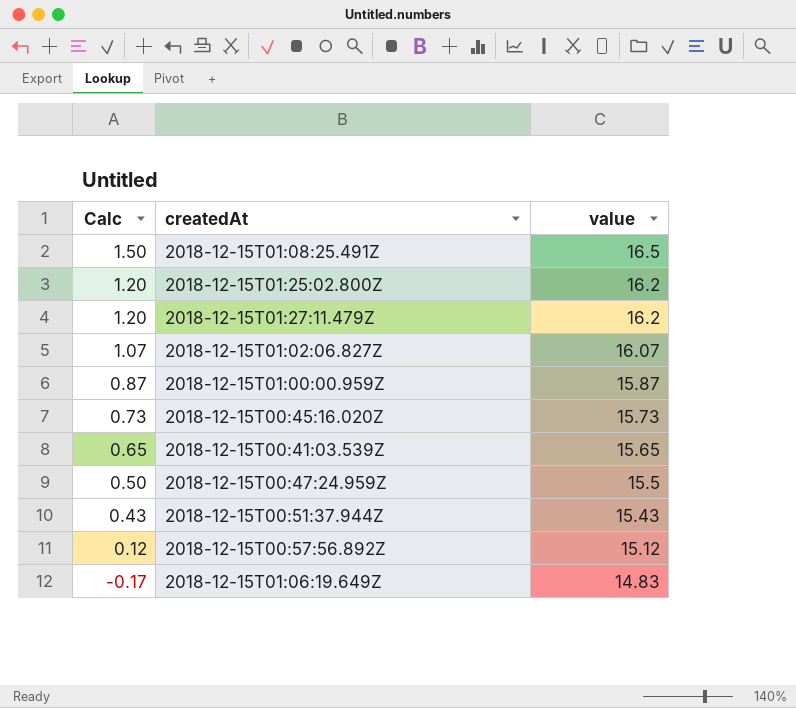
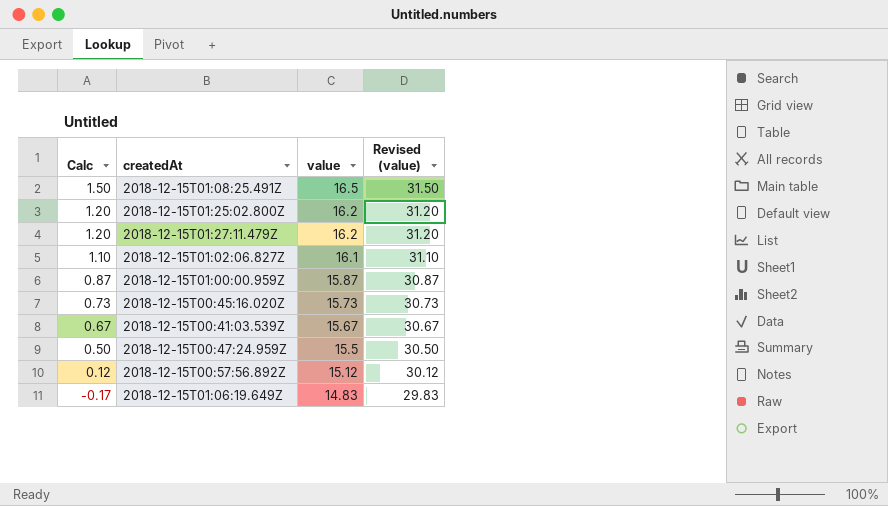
column Revised (value) | formula: none -> [value] + 15
row 2018-12-15T00:51:37.944Z: 0.43 | 15.43 -> none
2018-12-15T01:02:06.827Z | Calc: 1.07 -> 1.10
2018-12-15T01:02:06.827Z | value: 16.07 -> 16.1
2018-12-15T00:41:03.539Z | Calc: 0.65 -> 0.67
2018-12-15T00:41:03.539Z | value: 15.65 -> 15.67

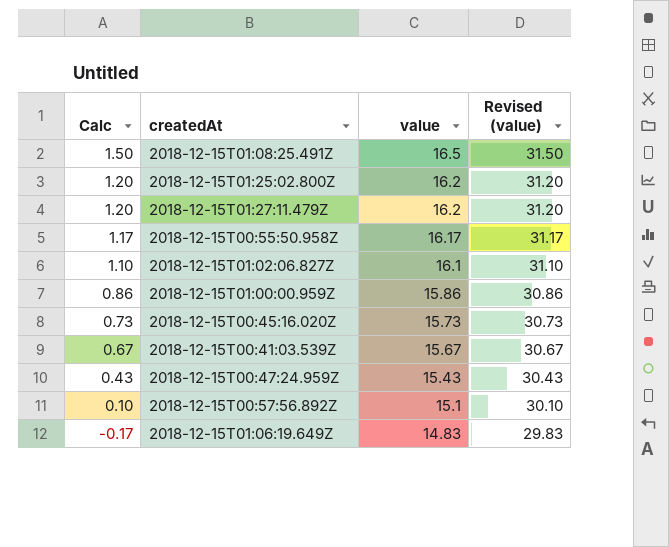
row 2018-12-15T00:55:50.958Z: none -> 1.17 | 16.17 | 31.17
2018-12-15T01:00:00.959Z | Calc: 0.87 -> 0.86
2018-12-15T01:00:00.959Z | value: 15.87 -> 15.86
2018-12-15T01:00:00.959Z | Revised (value): 30.87 -> 30.86
2018-12-15T00:47:24.959Z | Calc: 0.50 -> 0.43
2018-12-15T00:47:24.959Z | value: 15.5 -> 15.43
2018-12-15T00:47:24.959Z | Revised (value): 30.50 -> 30.43
2018-12-15T00:57:56.892Z | Calc: 0.12 -> 0.10
2018-12-15T00:57:56.892Z | value: 15.12 -> 15.1
2018-12-15T00:57:56.892Z | Revised (value): 30.12 -> 30.10

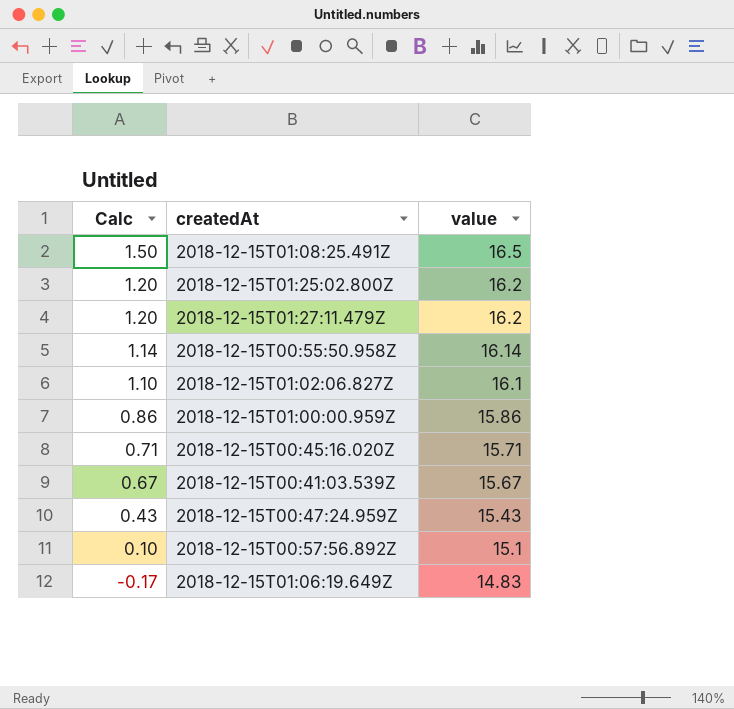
column Revised (value) | formula: [value] + 15 -> none
2018-12-15T00:55:50.958Z | Calc: 1.17 -> 1.14
2018-12-15T00:55:50.958Z | value: 16.17 -> 16.14
2018-12-15T00:45:16.020Z | Calc: 0.73 -> 0.71
2018-12-15T00:45:16.020Z | value: 15.73 -> 15.71

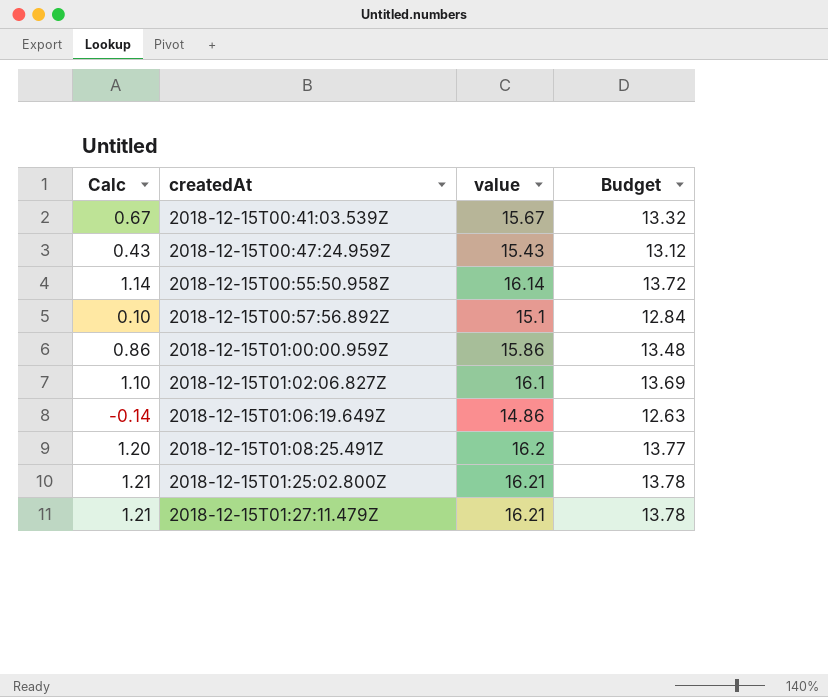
row order: Calc descending -> createdAt ascending
column Budget | formula: none -> [value] * 0.85
row 2018-12-15T00:45:16.020Z: 0.71 | 15.71 -> none
2018-12-15T01:06:19.649Z | Calc: -0.17 -> -0.14
2018-12-15T01:06:19.649Z | value: 14.83 -> 14.86
2018-12-15T01:08:25.491Z | Calc: 1.50 -> 1.20
2018-12-15T01:08:25.491Z | value: 16.5 -> 16.2
2018-12-15T01:25:02.800Z | Calc: 1.20 -> 1.21
2018-12-15T01:25:02.800Z | value: 16.2 -> 16.21
2018-12-15T01:27:11.479Z | Calc: 1.20 -> 1.21
2018-12-15T01:27:11.479Z | value: 16.2 -> 16.21

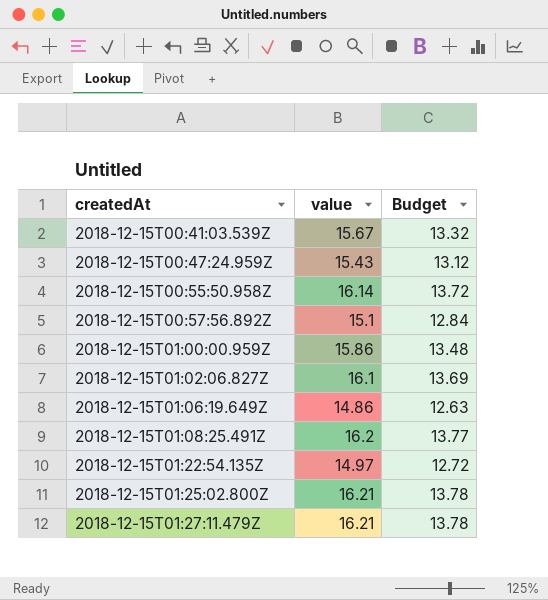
column Calc | formula: [value] - 15 -> none
row 2018-12-15T01:22:54.135Z: none -> 14.97 | 12.72

